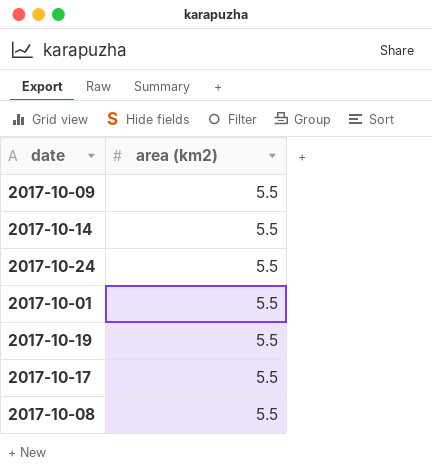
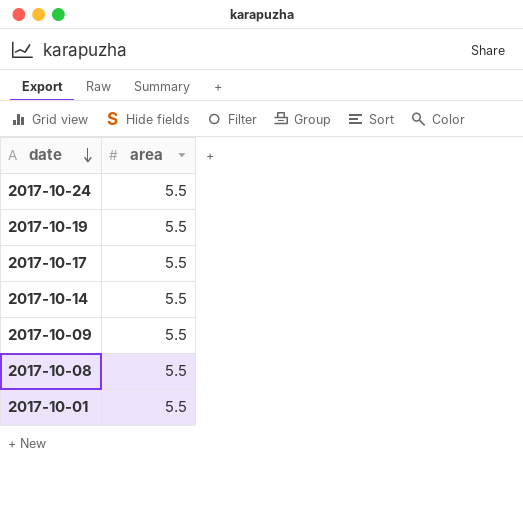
row order: none -> date descending
column name: area (km2) -> area

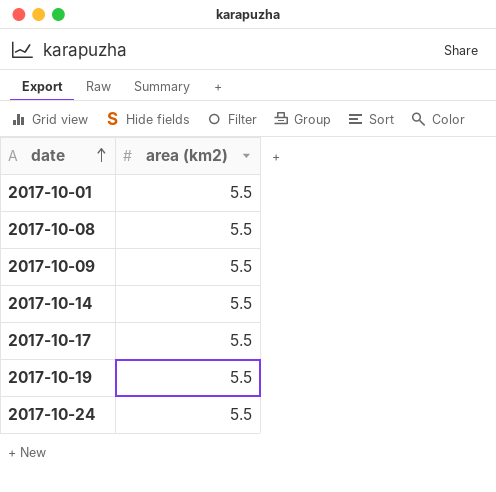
row order: date descending -> date ascending
column name: area -> area (km2)

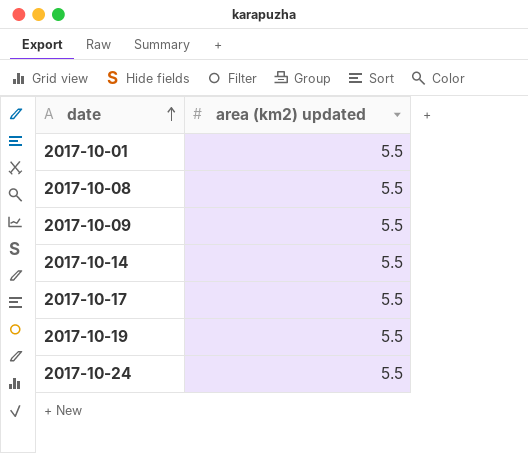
column name: area (km2) -> area (km2) updated

